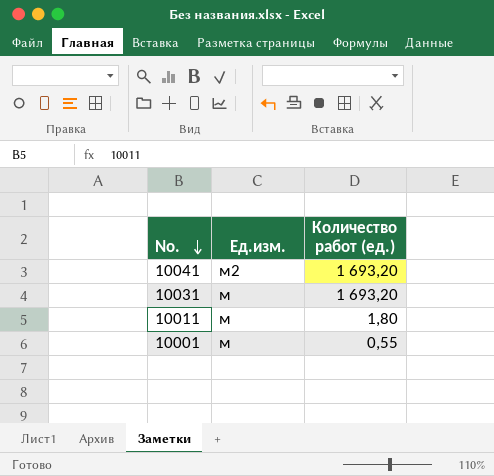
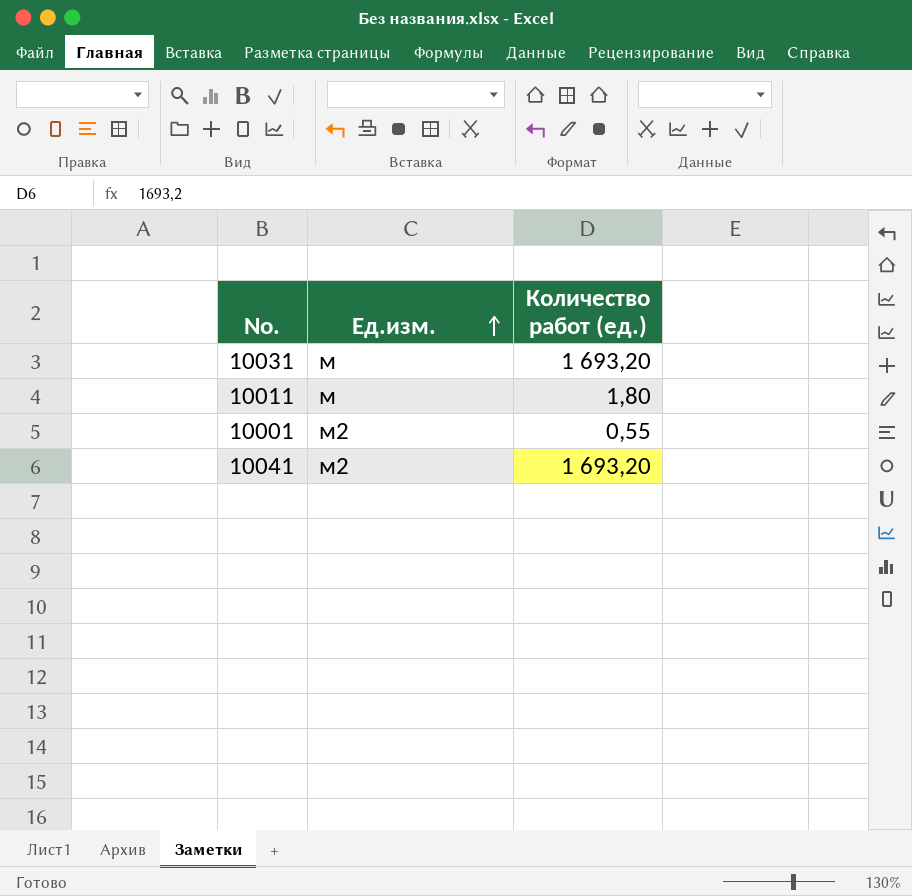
row order: No. descending -> Ед.изм. ascending
10001 | Ед.изм.: м -> м2

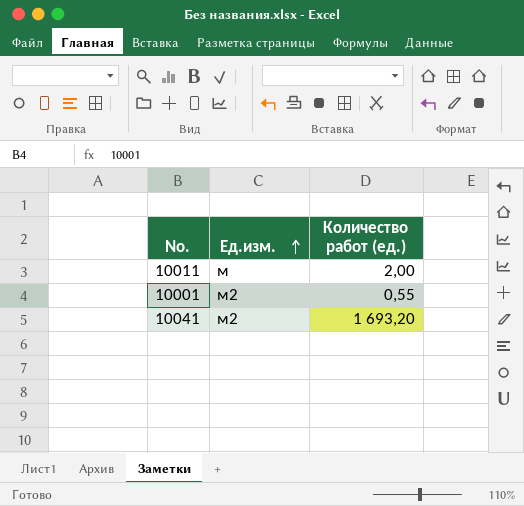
row 10031: м | 1 693,20 -> none
10011 | Количество работ (ед.): 1,80 -> 2,00

